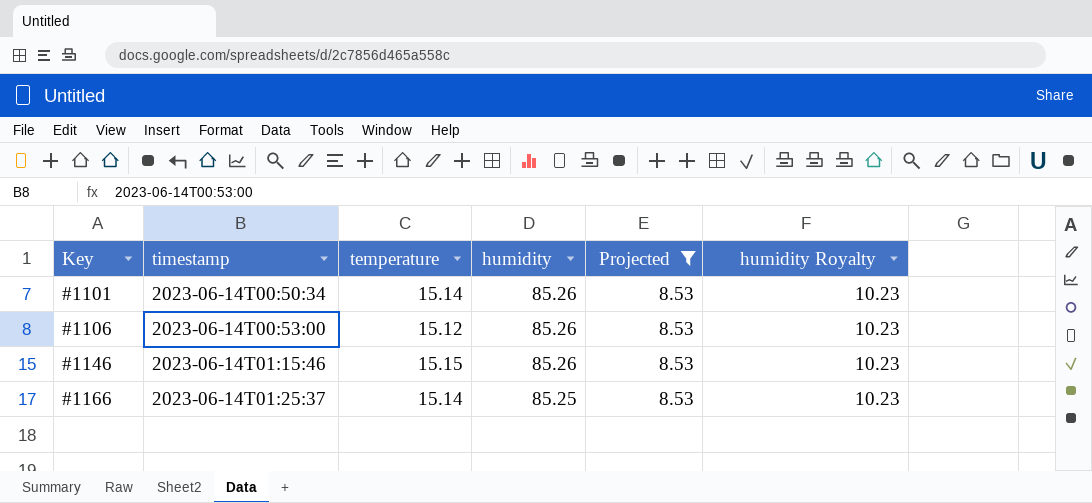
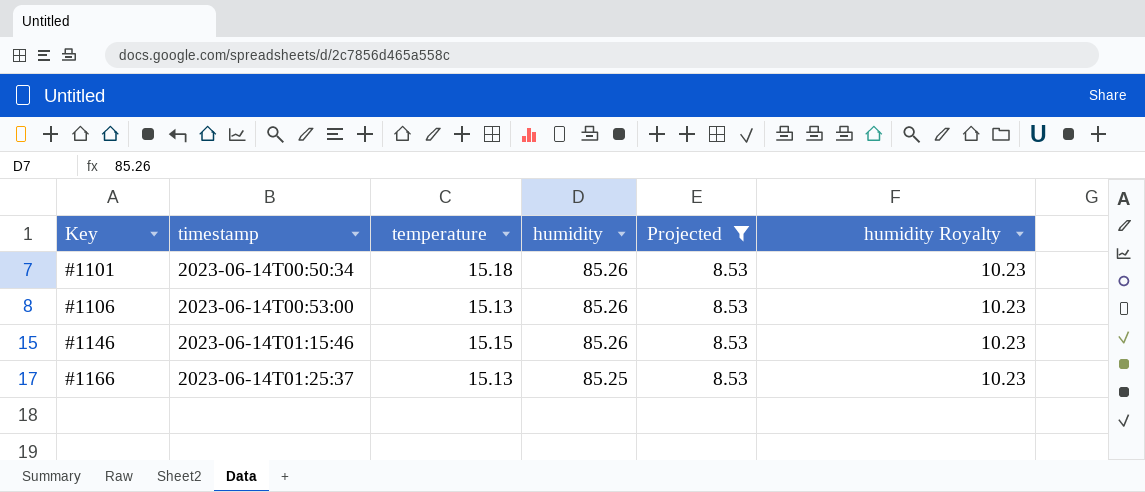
#1101 | temperature: 15.14 -> 15.18
#1106 | temperature: 15.12 -> 15.13
#1166 | temperature: 15.14 -> 15.13

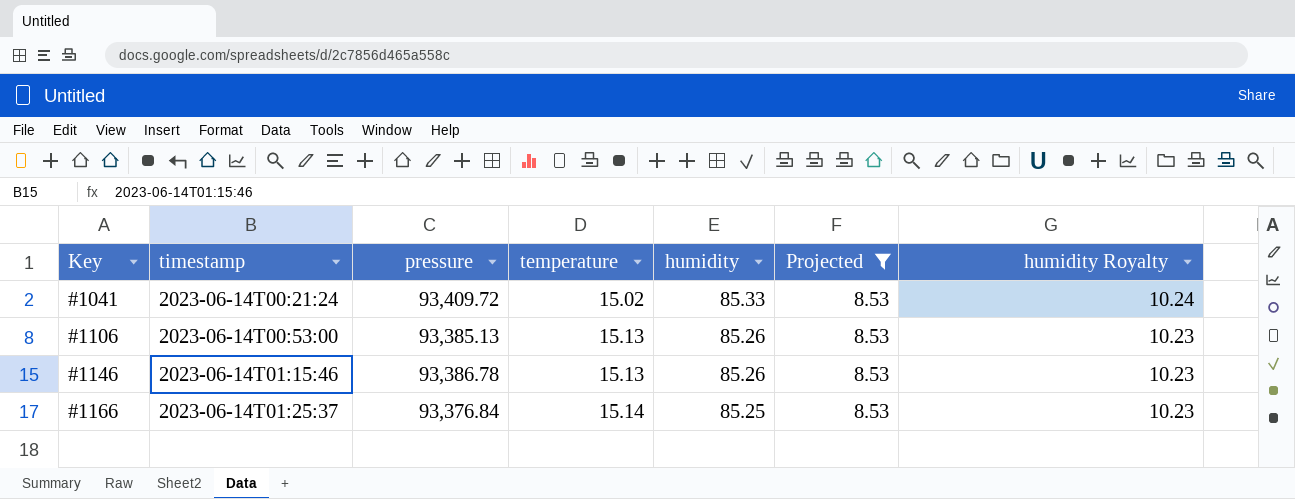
column pressure | position: none -> 3
row #1101: 2023-06-14T00:50:34 | 15.18 | 85.26 | 8.53 | 10.23 -> none
row #1041: none -> 2023-06-14T00:21:24 | 93,409.72 | 15.02 | 85.33 | 8.53 | 10.24
#1146 | temperature: 15.15 -> 15.13
#1166 | temperature: 15.13 -> 15.14

